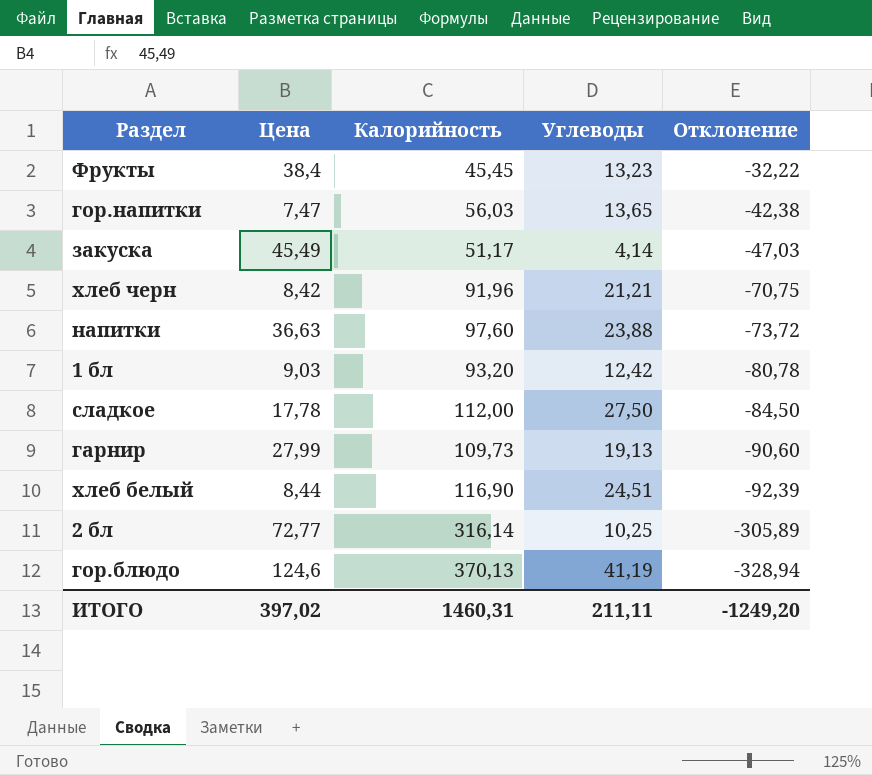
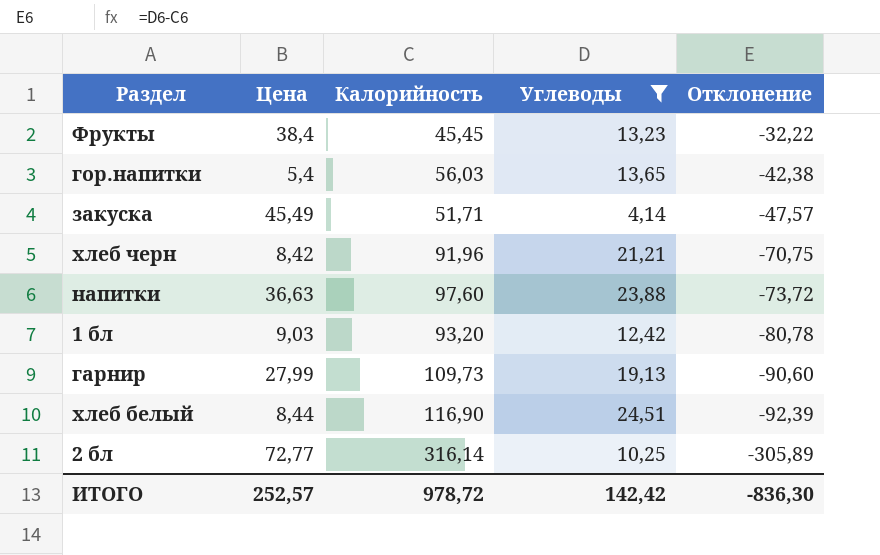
filter: none -> Углеводы <= 24,51
гор.напитки | Цена: 7,47 -> 5,4
закуска | Калорийность: 51,17 -> 51,71
закуска | Отклонение: -47,03 -> -47,57
ИТОГО | Цена: 397,02 -> 252,57
ИТОГО | Калорийность: 1460,31 -> 978,72
ИТОГО | Углеводы: 211,11 -> 142,42
ИТОГО | Отклонение: -1249,20 -> -836,30

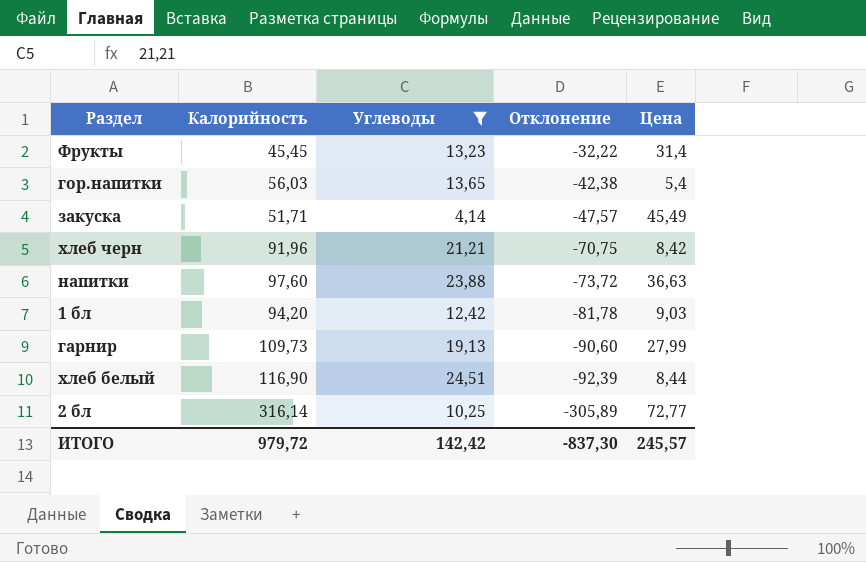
column Цена | position: 2 -> 5
Фрукты | Цена: 38,4 -> 31,4
1 бл | Калорийность: 93,20 -> 94,20
1 бл | Отклонение: -80,78 -> -81,78
ИТОГО | Калорийность: 978,72 -> 979,72
ИТОГО | Отклонение: -836,30 -> -837,30
ИТОГО | Цена: 252,57 -> 245,57

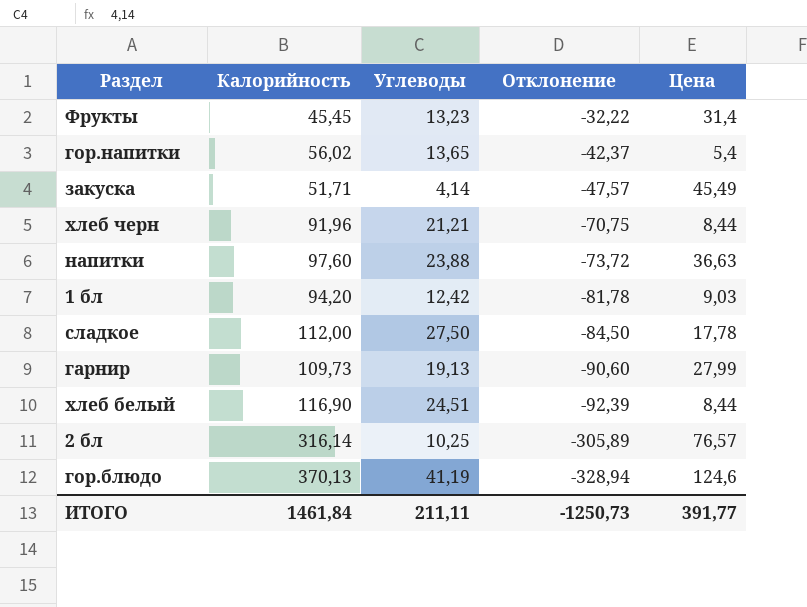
filter: Углеводы <= 24,51 -> none
гор.напитки | Калорийность: 56,03 -> 56,02
гор.напитки | Отклонение: -42,38 -> -42,37
хлеб черн | Цена: 8,42 -> 8,44
2 бл | Цена: 72,77 -> 76,57
ИТОГО | Калорийность: 979,72 -> 1461,84
ИТОГО | Углеводы: 142,42 -> 211,11
ИТОГО | Отклонение: -837,30 -> -1250,73
ИТОГО | Цена: 245,57 -> 391,77

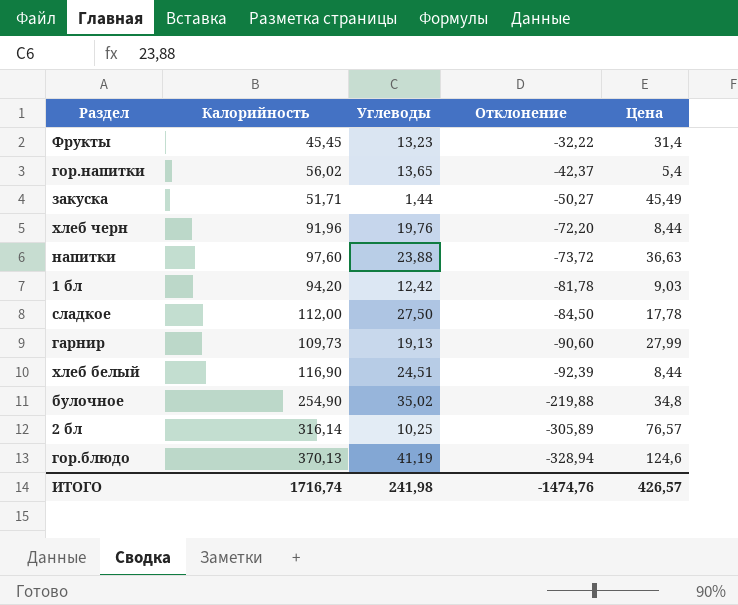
закуска | Углеводы: 4,14 -> 1,44
закуска | Отклонение: -47,57 -> -50,27
хлеб черн | Углеводы: 21,21 -> 19,76
хлеб черн | Отклонение: -70,75 -> -72,20
row булочное: none -> 254,90 | 35,02 | -219,88 | 34,8
ИТОГО | Калорийность: 1461,84 -> 1716,74
ИТОГО | Углеводы: 211,11 -> 241,98
ИТОГО | Отклонение: -1250,73 -> -1474,76
ИТОГО | Цена: 391,77 -> 426,57

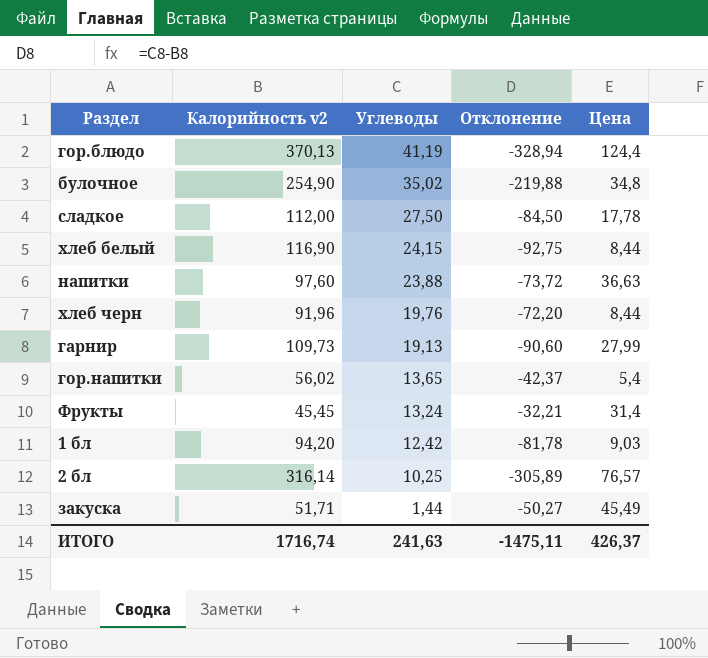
row order: Отклонение descending -> Углеводы descending
column name: Калорийность -> Калорийность v2
гор.блюдо | Цена: 124,6 -> 124,4
хлеб белый | Углеводы: 24,51 -> 24,15
хлеб белый | Отклонение: -92,39 -> -92,75
Фрукты | Углеводы: 13,23 -> 13,24
Фрукты | Отклонение: -32,22 -> -32,21
ИТОГО | Углеводы: 241,98 -> 241,63
ИТОГО | Отклонение: -1474,76 -> -1475,11
ИТОГО | Цена: 426,57 -> 426,37

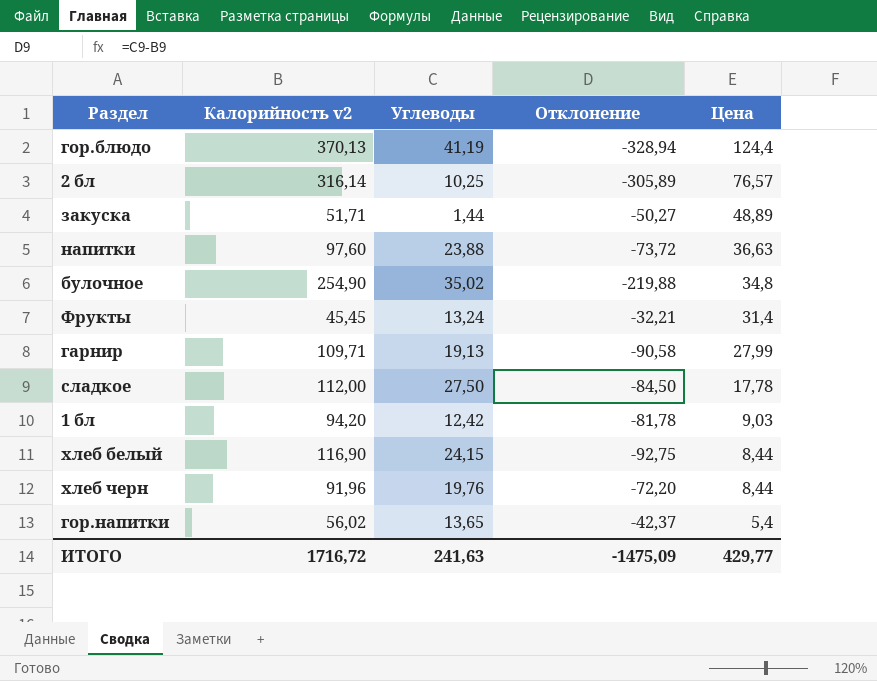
row order: Углеводы descending -> Цена descending
закуска | Цена: 45,49 -> 48,89
гарнир | Калорийность v2: 109,73 -> 109,71
гарнир | Отклонение: -90,60 -> -90,58
ИТОГО | Калорийность v2: 1716,74 -> 1716,72
ИТОГО | Отклонение: -1475,11 -> -1475,09
ИТОГО | Цена: 426,37 -> 429,77

